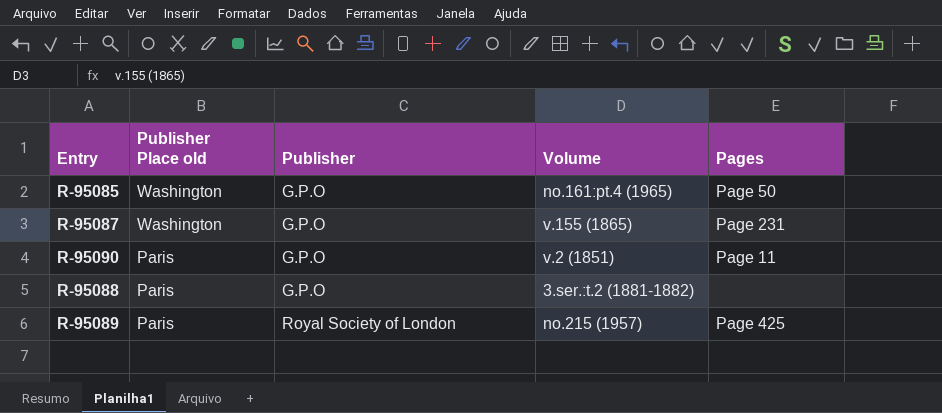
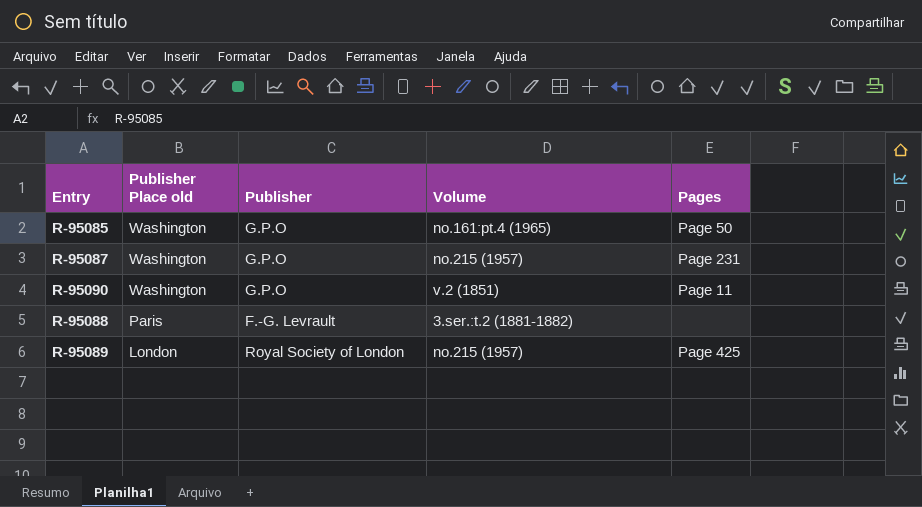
R-95087 | Volume: v.155 (1865) -> no.215 (1957)
R-95090 | Publisher Place old: Paris -> Washington
R-95088 | Publisher: G.P.O -> F.-G. Levrault
R-95089 | Publisher Place old: Paris -> London

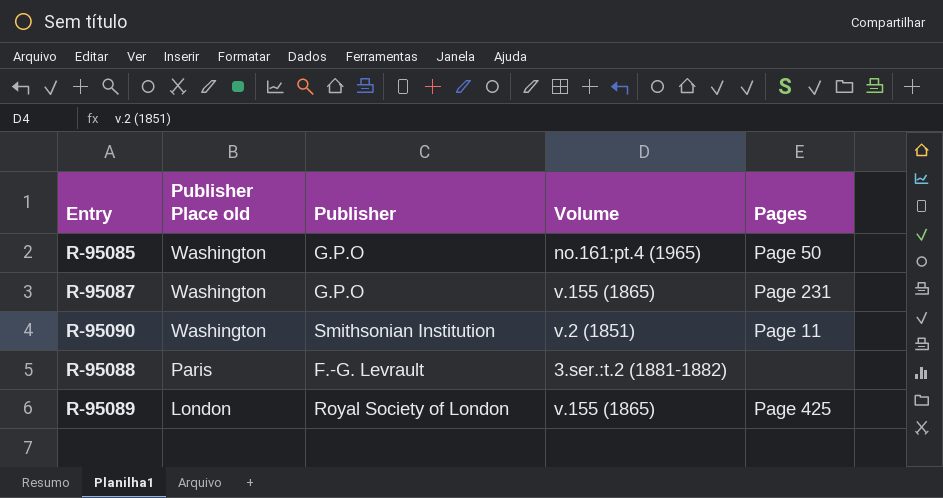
R-95087 | Volume: no.215 (1957) -> v.155 (1865)
R-95090 | Publisher: G.P.O -> Smithsonian Institution
R-95089 | Volume: no.215 (1957) -> v.155 (1865)

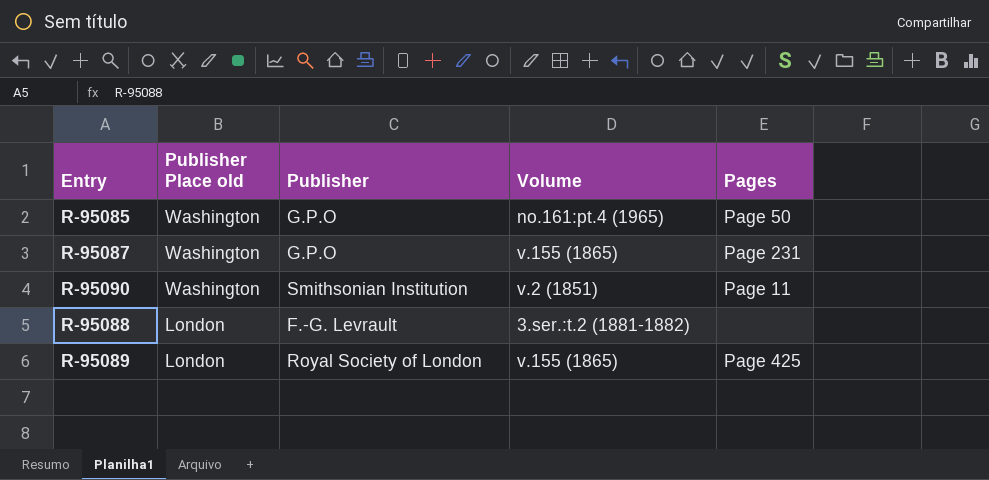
R-95088 | Publisher Place old: Paris -> London

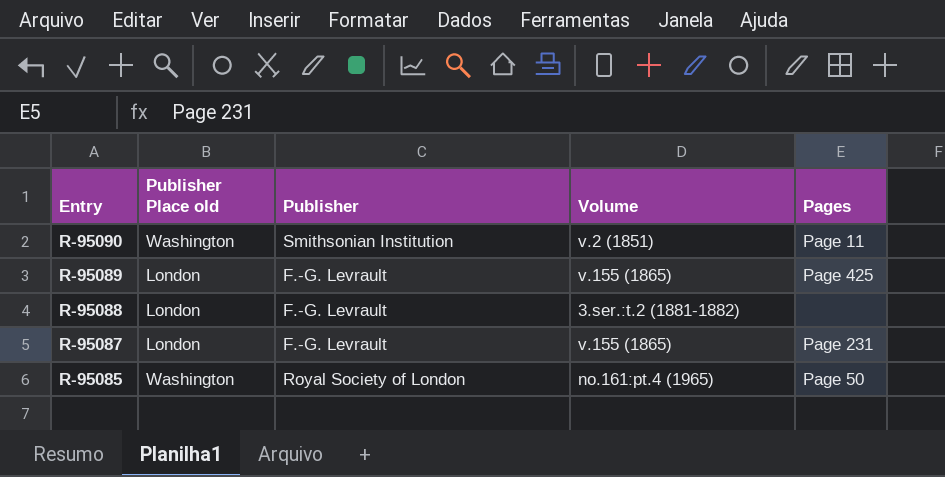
row order: Publisher Place old descending -> Entry descending
R-95089 | Publisher: Royal Society of London -> F.-G. Levrault
R-95087 | Publisher Place old: Washington -> London
R-95087 | Publisher: G.P.O -> F.-G. Levrault
R-95085 | Publisher: G.P.O -> Royal Society of London

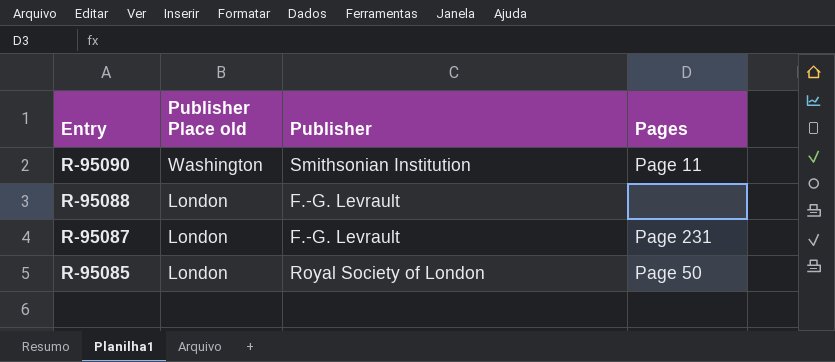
column Volume | position: 4 -> none
row R-95089: London | F.-G. Levrault | v.155 (1865) | Page 425 -> none
R-95085 | Publisher Place old: Washington -> London

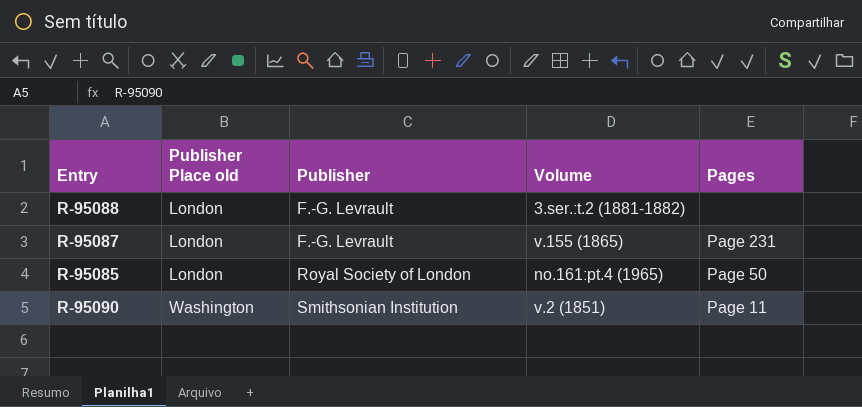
row order: Entry descending -> Publisher Place old ascending
column Volume | position: none -> 4

